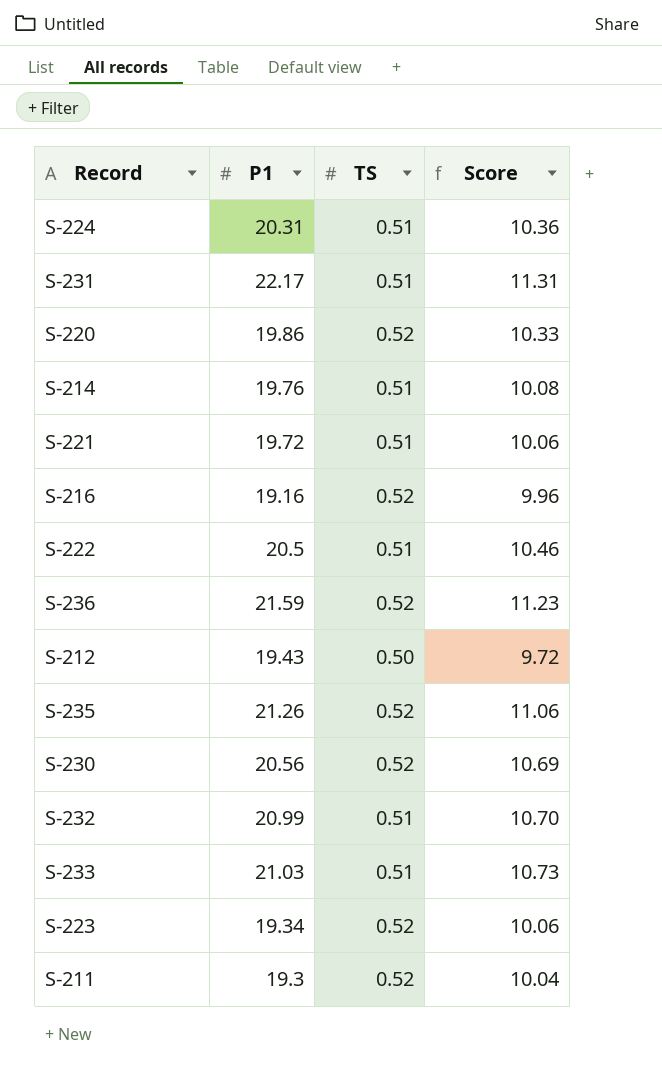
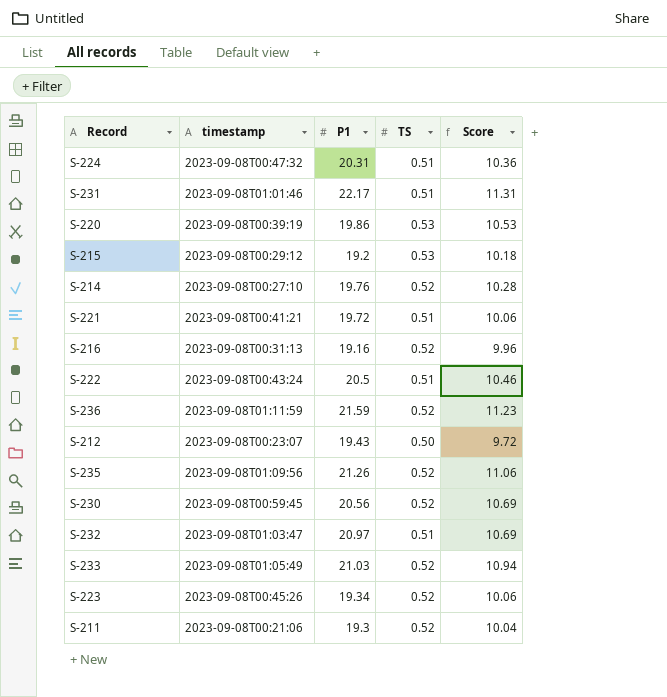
column timestamp | position: none -> 2
S-220 | TS: 0.52 -> 0.53
S-220 | Score: 10.33 -> 10.53
row S-215: none -> 2023-09-08T00:29:12 | 19.2 | 0.53 | 10.18
S-214 | TS: 0.51 -> 0.52
S-214 | Score: 10.08 -> 10.28
S-232 | P1: 20.99 -> 20.97
S-232 | Score: 10.70 -> 10.69
S-233 | TS: 0.51 -> 0.52
S-233 | Score: 10.73 -> 10.94

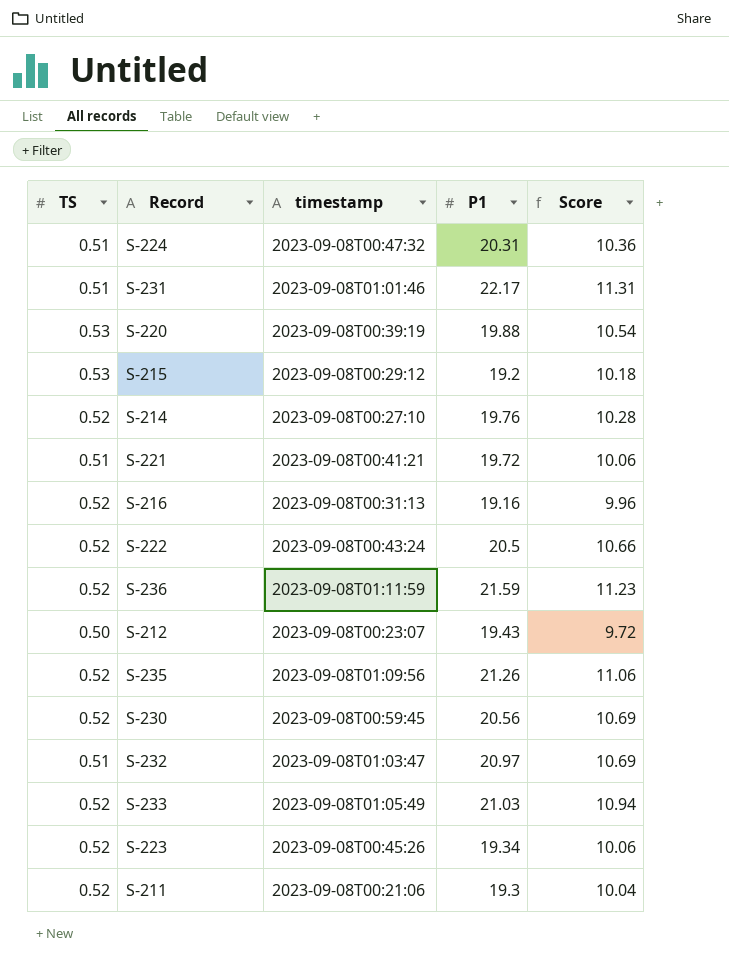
column TS | position: 4 -> 1
S-220 | P1: 19.86 -> 19.88
S-220 | Score: 10.53 -> 10.54
S-222 | TS: 0.51 -> 0.52
S-222 | Score: 10.46 -> 10.66

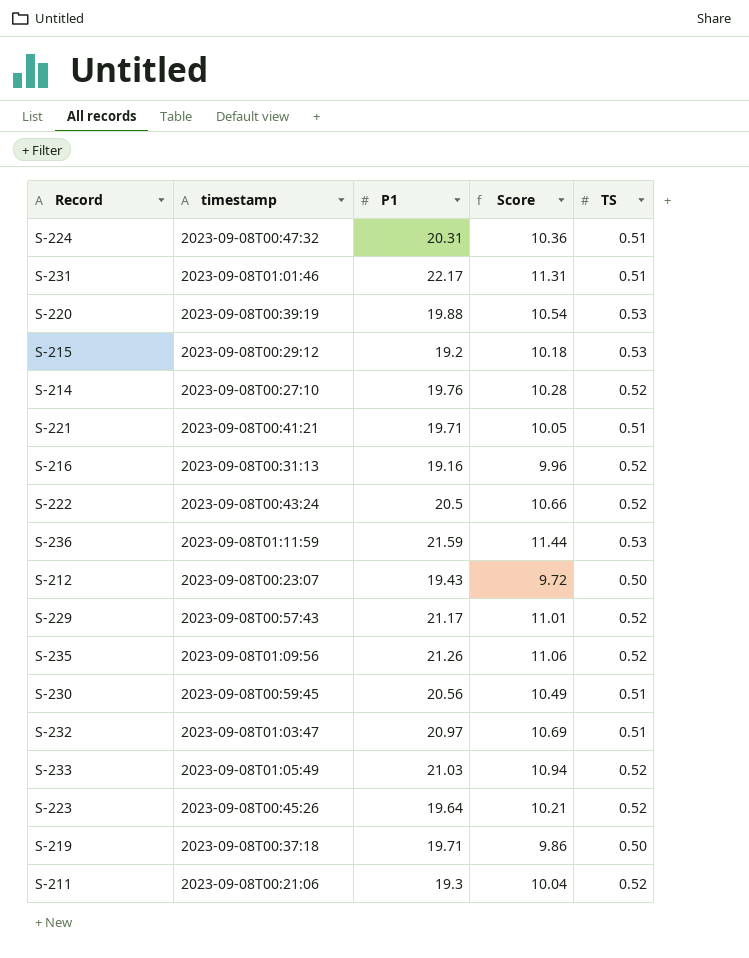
column TS | position: 1 -> 5
S-221 | P1: 19.72 -> 19.71
S-221 | Score: 10.06 -> 10.05
S-236 | Score: 11.23 -> 11.44
S-236 | TS: 0.52 -> 0.53
row S-229: none -> 2023-09-08T00:57:43 | 21.17 | 11.01 | 0.52
S-230 | Score: 10.69 -> 10.49
S-230 | TS: 0.52 -> 0.51
S-223 | P1: 19.34 -> 19.64
S-223 | Score: 10.06 -> 10.21
row S-219: none -> 2023-09-08T00:37:18 | 19.71 | 9.86 | 0.50

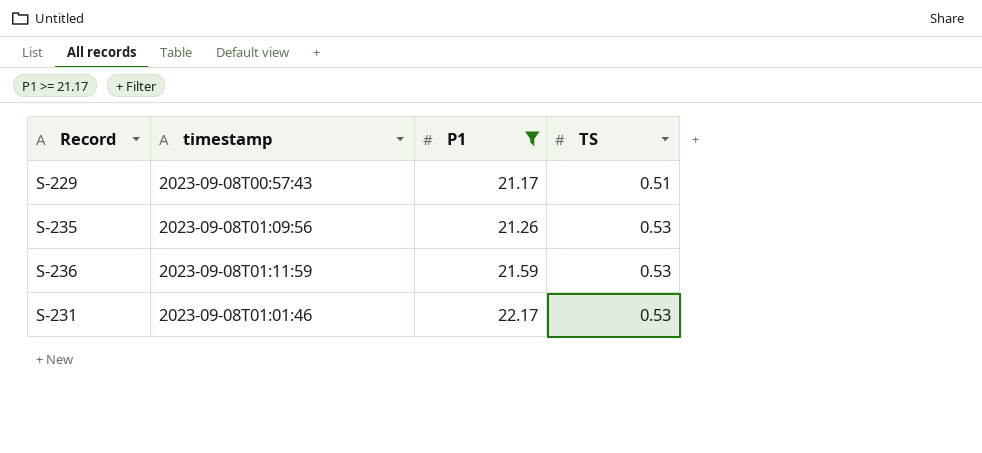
filter: none -> P1 >= 21.17
row order: none -> P1 ascending
column Score | formula: [P1] * [TS] -> none
S-229 | TS: 0.52 -> 0.51
S-235 | TS: 0.52 -> 0.53
S-231 | TS: 0.51 -> 0.53

